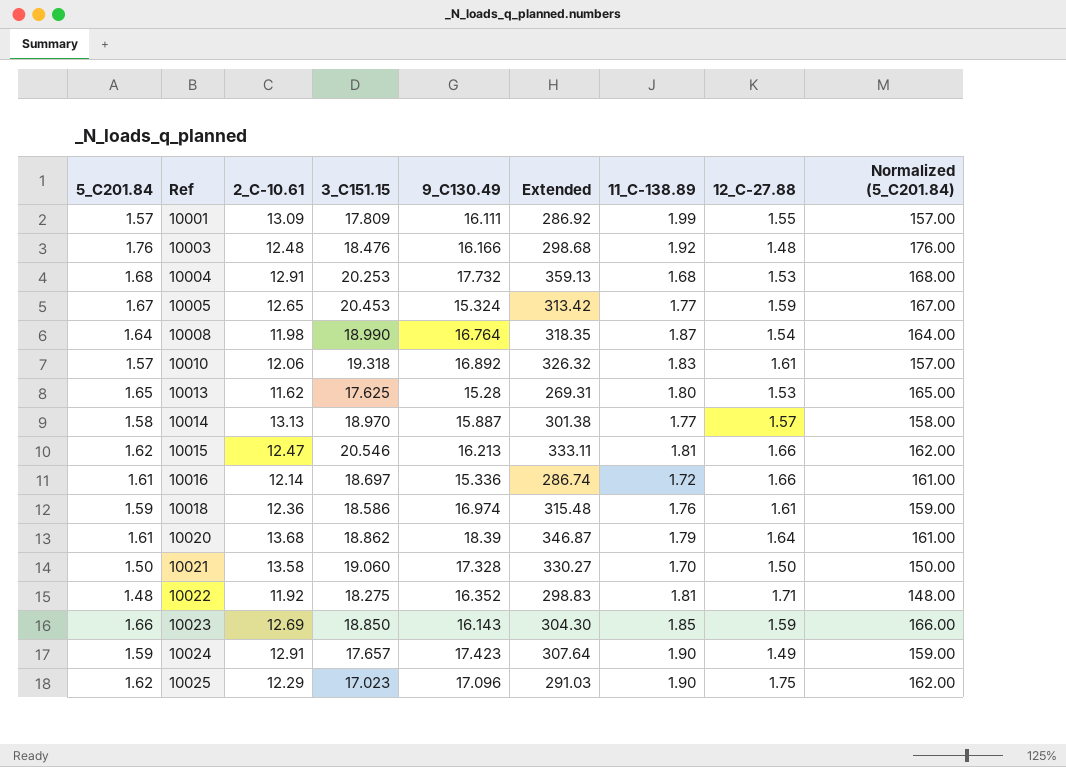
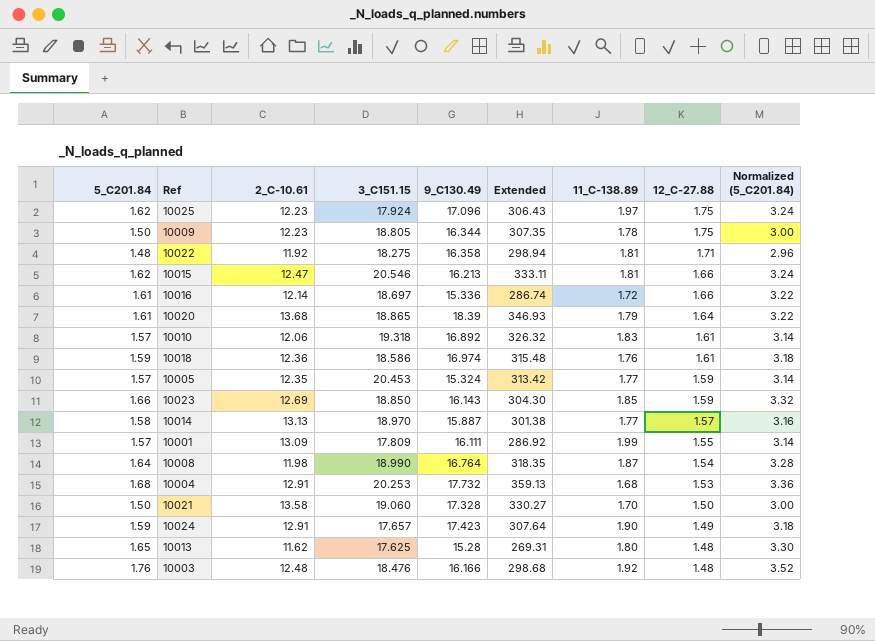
row order: Ref ascending -> 12_C-27.88 descending
column Normalized (5_C201.84) | formula: [5_C201.84] * 100 -> [5_C201.84] * 2
10025 | 2_C-10.61: 12.29 -> 12.23
10025 | 3_C151.15: 17.023 -> 17.924
10025 | Extended: 291.03 -> 306.43
10025 | 11_C-138.89: 1.90 -> 1.97
row 10009: none -> 1.50 | 12.23 | 18.805 | 16.344 | 307.35 | 1.78 | 1.75 | 3.00
10022 | 9_C130.49: 16.352 -> 16.358
10022 | Extended: 298.83 -> 298.94
10020 | 3_C151.15: 18.862 -> 18.865
10020 | Extended: 346.87 -> 346.93
10005 | 5_C201.84: 1.67 -> 1.57
10005 | 2_C-10.61: 12.65 -> 12.35
10013 | 12_C-27.88: 1.53 -> 1.48

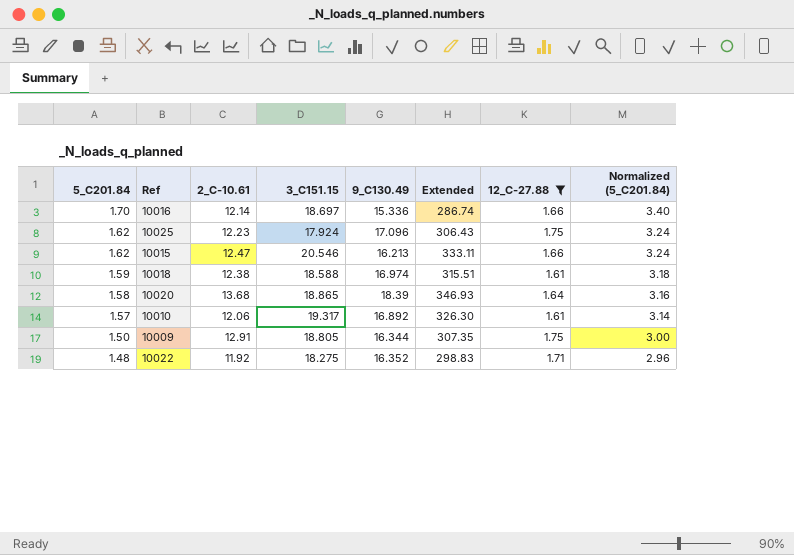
filter: none -> 12_C-27.88 >= 1.61
row order: 12_C-27.88 descending -> 5_C201.84 descending
column 11_C-138.89 | position: 7 -> none
10016 | 5_C201.84: 1.61 -> 1.70
10016 | Normalized (5_C201.84): 3.22 -> 3.40
10018 | 2_C-10.61: 12.36 -> 12.38
10018 | 3_C151.15: 18.586 -> 18.588
10018 | Extended: 315.48 -> 315.51
10020 | 5_C201.84: 1.61 -> 1.58
10020 | Normalized (5_C201.84): 3.22 -> 3.16
10010 | 3_C151.15: 19.318 -> 19.317
10010 | Extended: 326.32 -> 326.30
10009 | 2_C-10.61: 12.23 -> 12.91
10022 | 9_C130.49: 16.358 -> 16.352
10022 | Extended: 298.94 -> 298.83

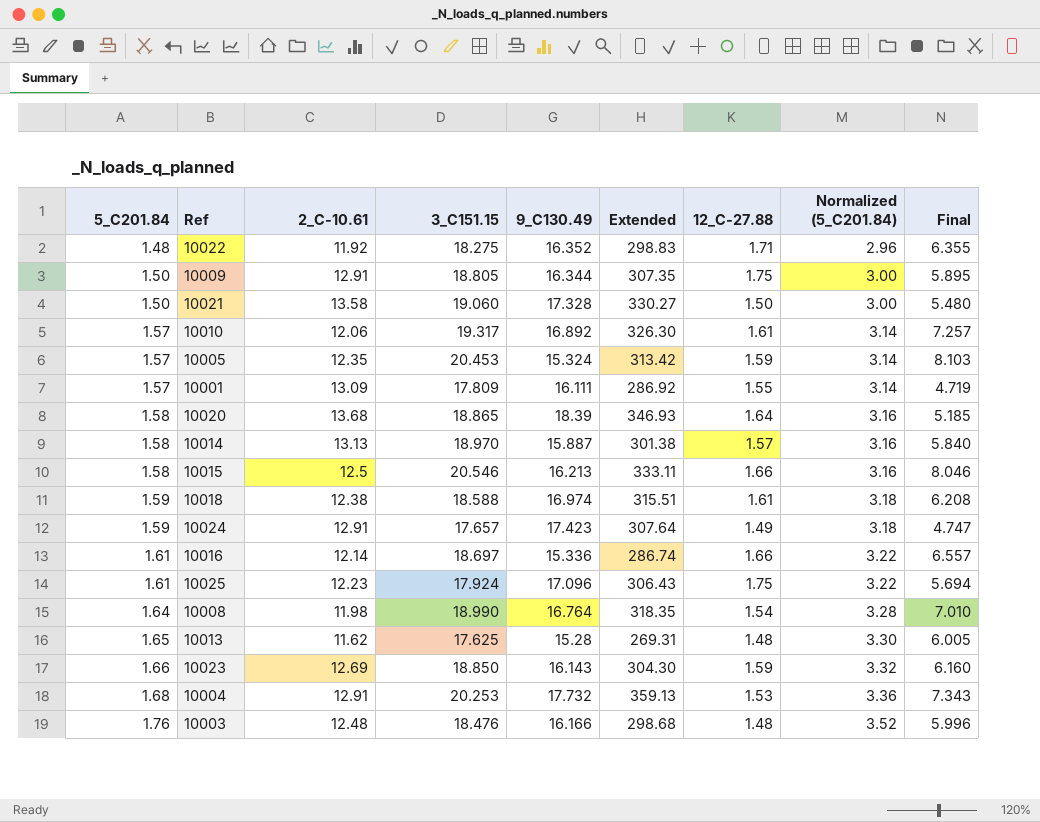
filter: 12_C-27.88 >= 1.61 -> none
row order: 5_C201.84 descending -> 5_C201.84 ascending
column Final | formula: none -> [3_C151.15] - [2_C-10.61]
10015 | 5_C201.84: 1.62 -> 1.58
10015 | 2_C-10.61: 12.47 -> 12.5
10015 | Normalized (5_C201.84): 3.24 -> 3.16
10016 | 5_C201.84: 1.70 -> 1.61
10016 | Normalized (5_C201.84): 3.40 -> 3.22
10025 | 5_C201.84: 1.62 -> 1.61
10025 | Normalized (5_C201.84): 3.24 -> 3.22

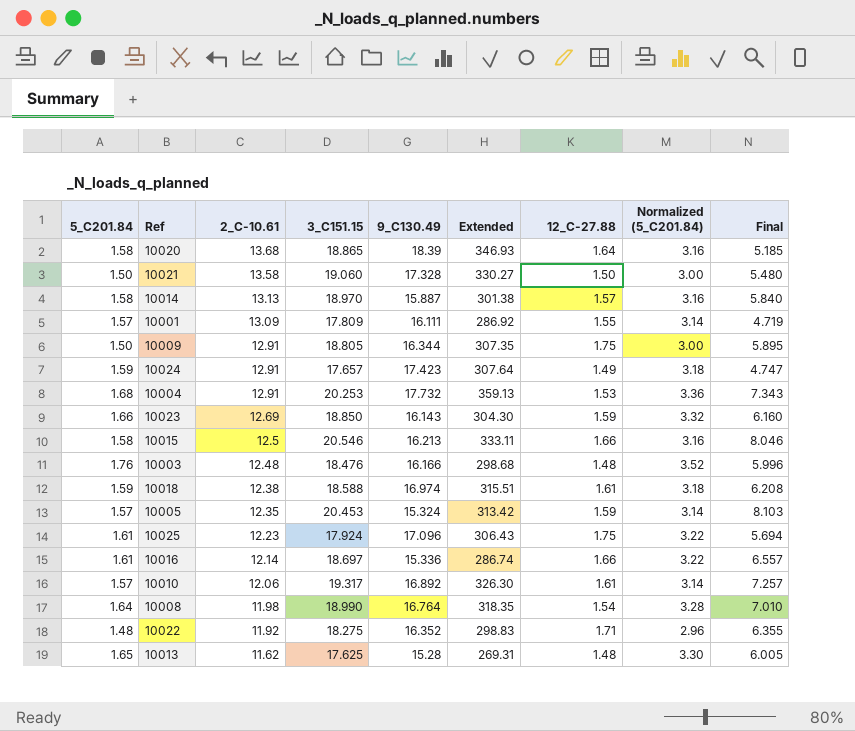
row order: 5_C201.84 ascending -> 2_C-10.61 descending

